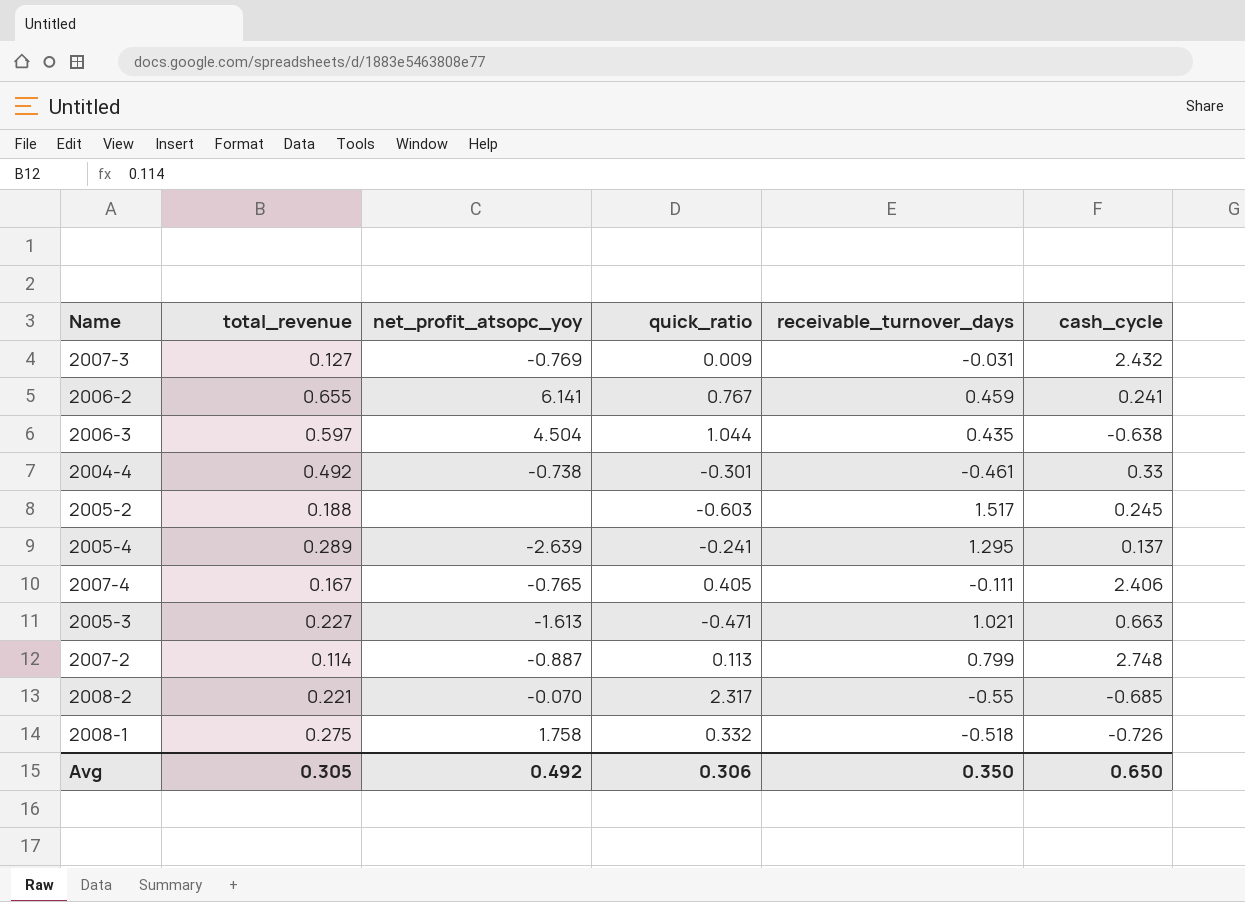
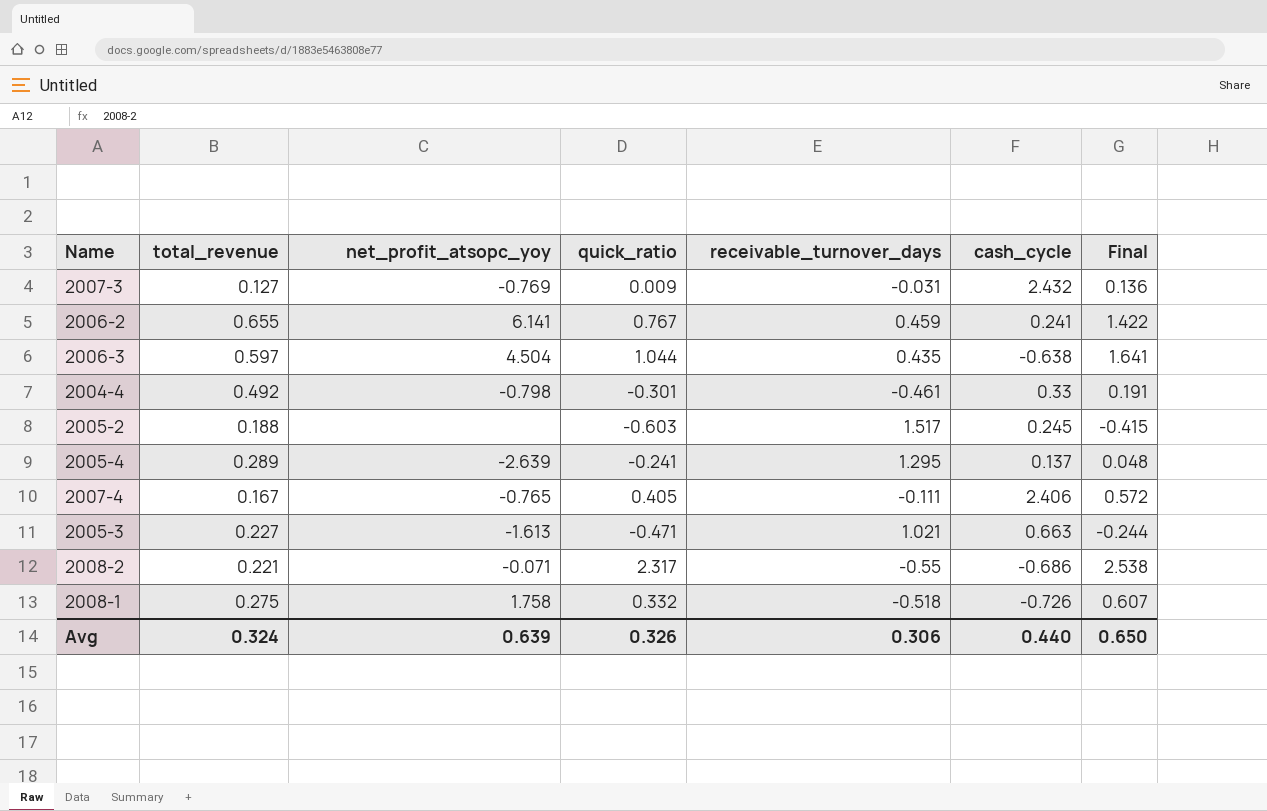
column Final | formula: none -> [total_revenue] + [quick_ratio]
row 2007-2: 0.114 | -0.887 | 0.113 | 0.799 | 2.748 -> none
2004-4 | net_profit_atsopc_yoy: -0.738 -> -0.798
2008-2 | net_profit_atsopc_yoy: -0.070 -> -0.071
2008-2 | cash_cycle: -0.685 -> -0.686
Avg | total_revenue: 0.305 -> 0.324
Avg | net_profit_atsopc_yoy: 0.492 -> 0.639
Avg | quick_ratio: 0.306 -> 0.326
Avg | receivable_turnover_days: 0.350 -> 0.306
Avg | cash_cycle: 0.650 -> 0.440

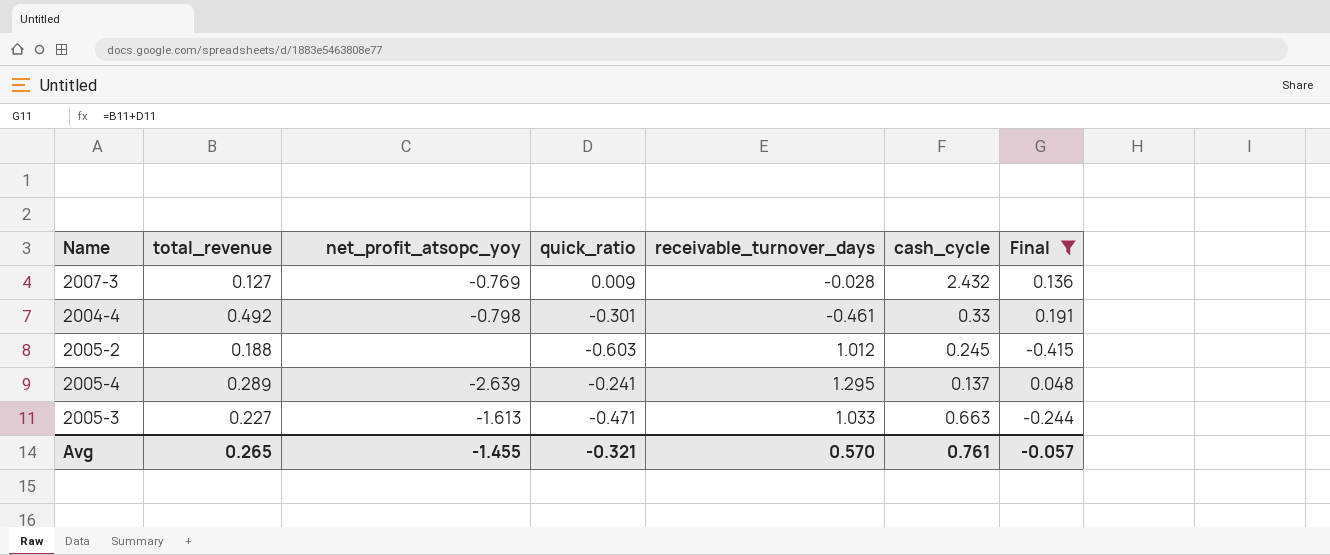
filter: none -> Final <= 0.191
2007-3 | receivable_turnover_days: -0.031 -> -0.028
2005-2 | receivable_turnover_days: 1.517 -> 1.012
2005-3 | receivable_turnover_days: 1.021 -> 1.033
Avg | total_revenue: 0.324 -> 0.265
Avg | net_profit_atsopc_yoy: 0.639 -> -1.455
Avg | quick_ratio: 0.326 -> -0.321
Avg | receivable_turnover_days: 0.306 -> 0.570
Avg | cash_cycle: 0.440 -> 0.761
Avg | Final: 0.650 -> -0.057

